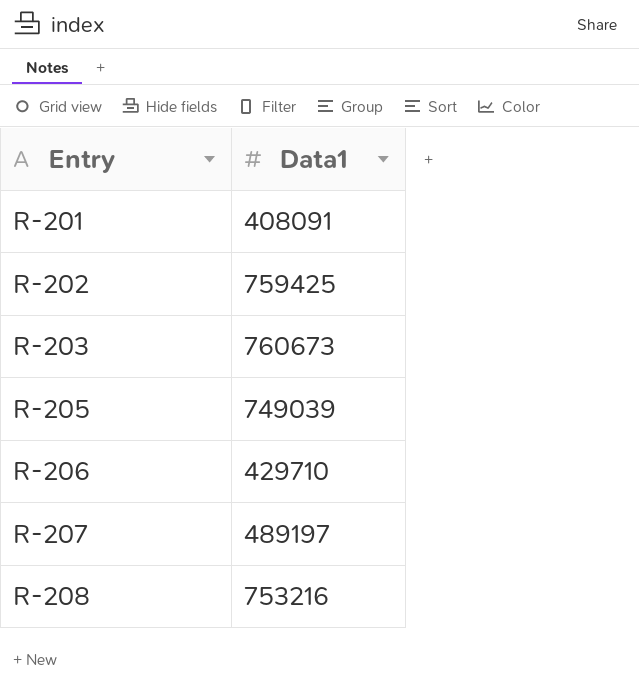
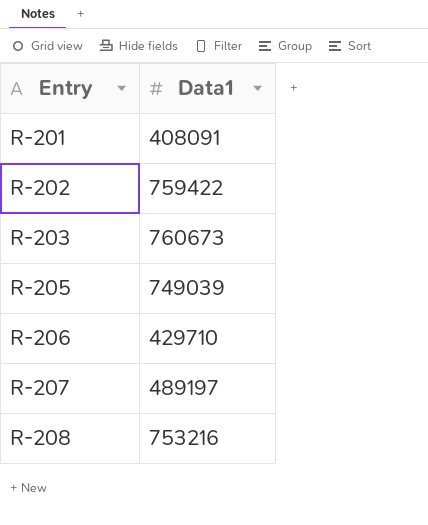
R-202 | Data1: 759425 -> 759422

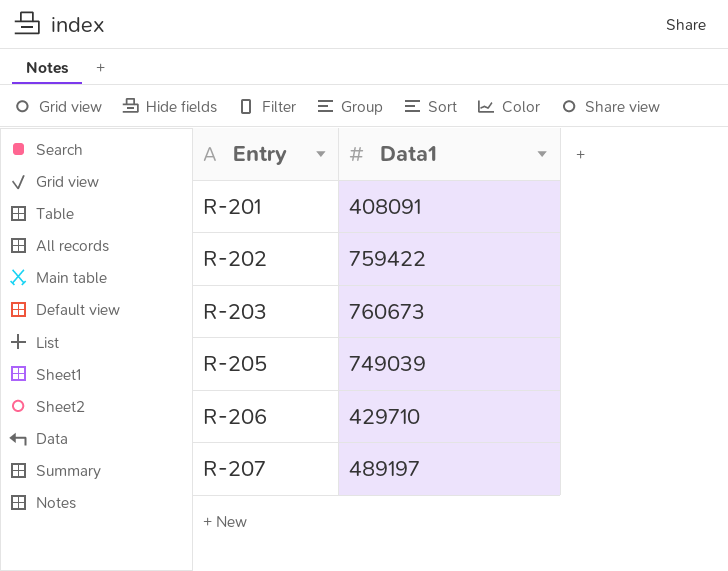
row R-208: 753216 -> none

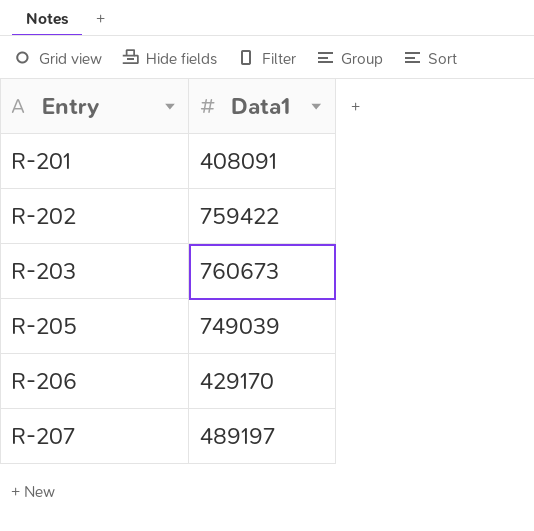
R-206 | Data1: 429710 -> 429170

